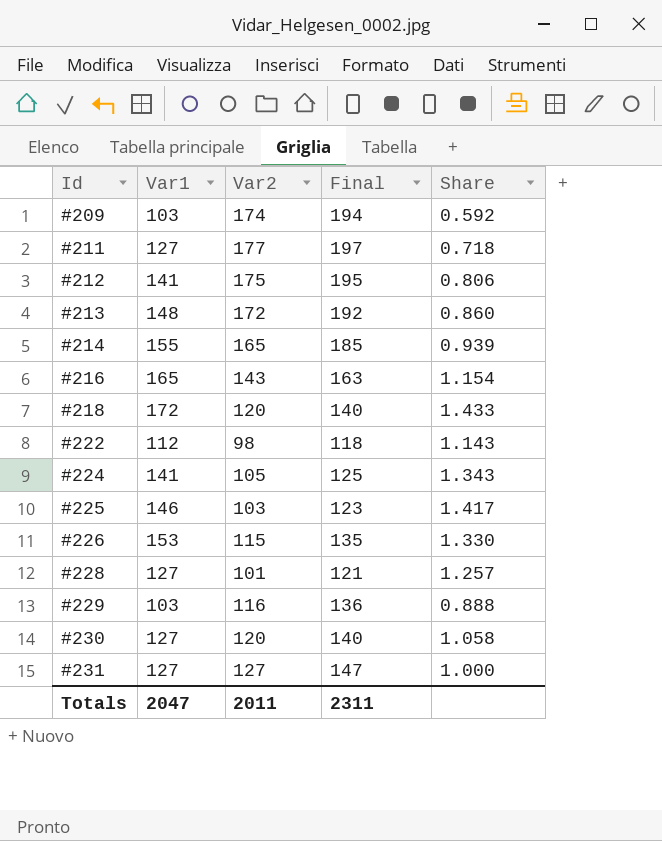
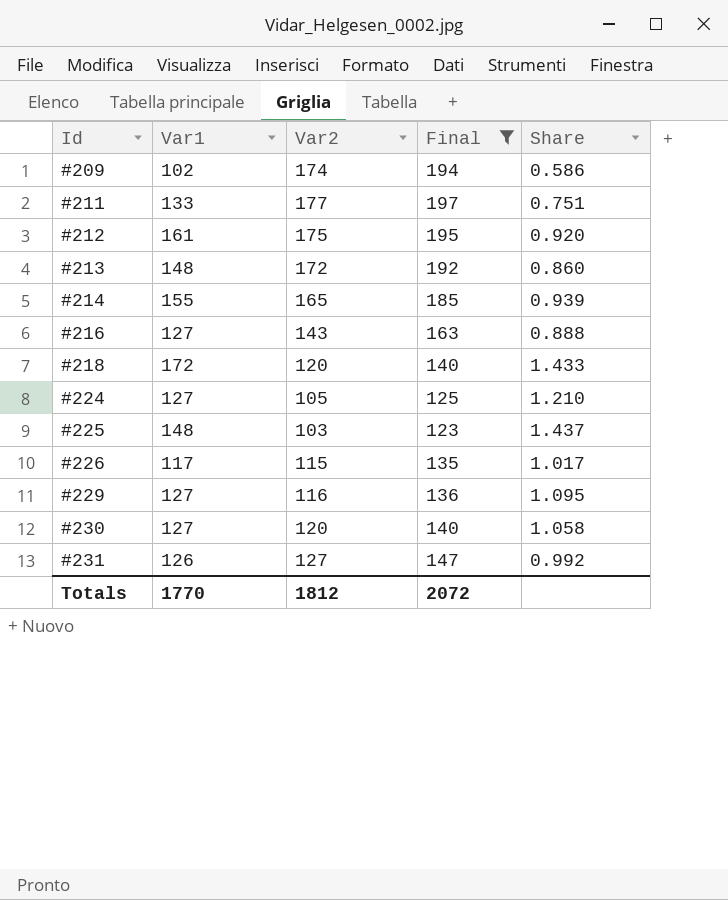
filter: none -> Final >= 123
#209 | Var1: 103 -> 102
#209 | Share: 0.592 -> 0.586
#211 | Var1: 127 -> 133
#211 | Share: 0.718 -> 0.751
#212 | Var1: 141 -> 161
#212 | Share: 0.806 -> 0.920
#216 | Var1: 165 -> 127
#216 | Share: 1.154 -> 0.888
#224 | Var1: 141 -> 127
#224 | Share: 1.343 -> 1.210
#225 | Var1: 146 -> 148
#225 | Share: 1.417 -> 1.437
#226 | Var1: 153 -> 117
#226 | Share: 1.330 -> 1.017
#229 | Var1: 103 -> 127
#229 | Share: 0.888 -> 1.095
#231 | Var1: 127 -> 126
#231 | Share: 1.000 -> 0.992
Totals | Var1: 2047 -> 1770
Totals | Var2: 2011 -> 1812
Totals | Final: 2311 -> 2072

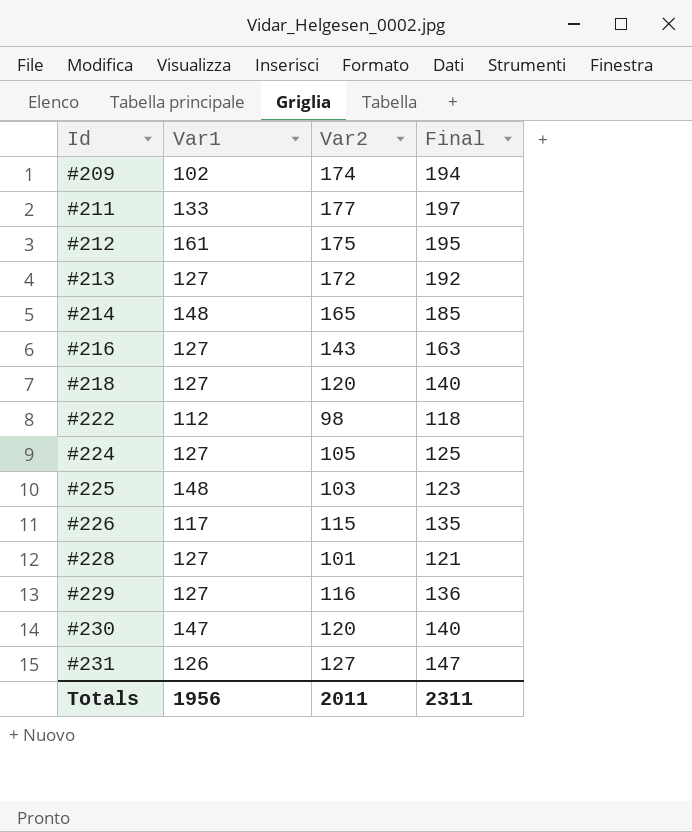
filter: Final >= 123 -> none
column Share | formula: [Var1] / [Var2] -> none
#213 | Var1: 148 -> 127
#214 | Var1: 155 -> 148
#218 | Var1: 172 -> 127
#230 | Var1: 127 -> 147
Totals | Var1: 1770 -> 1956
Totals | Var2: 1812 -> 2011
Totals | Final: 2072 -> 2311

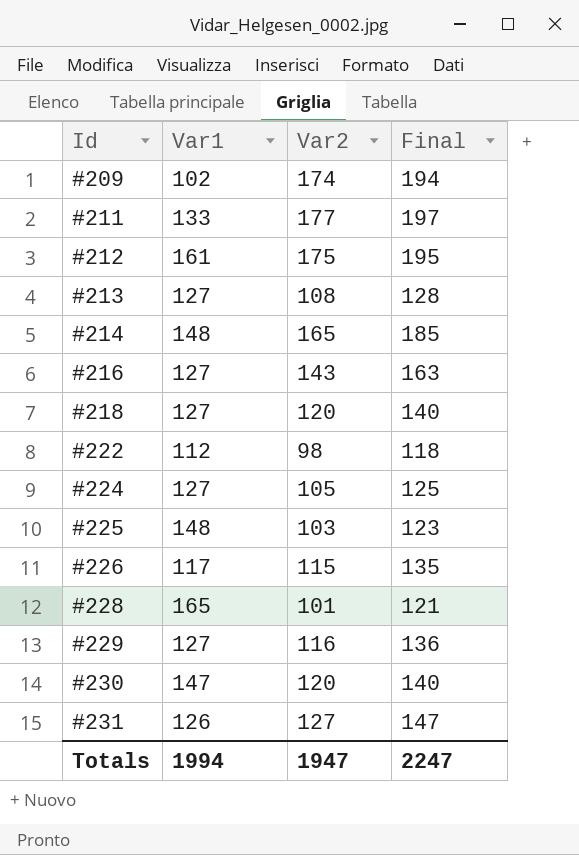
#213 | Var2: 172 -> 108
#213 | Final: 192 -> 128
#228 | Var1: 127 -> 165
Totals | Var1: 1956 -> 1994
Totals | Var2: 2011 -> 1947
Totals | Final: 2311 -> 2247

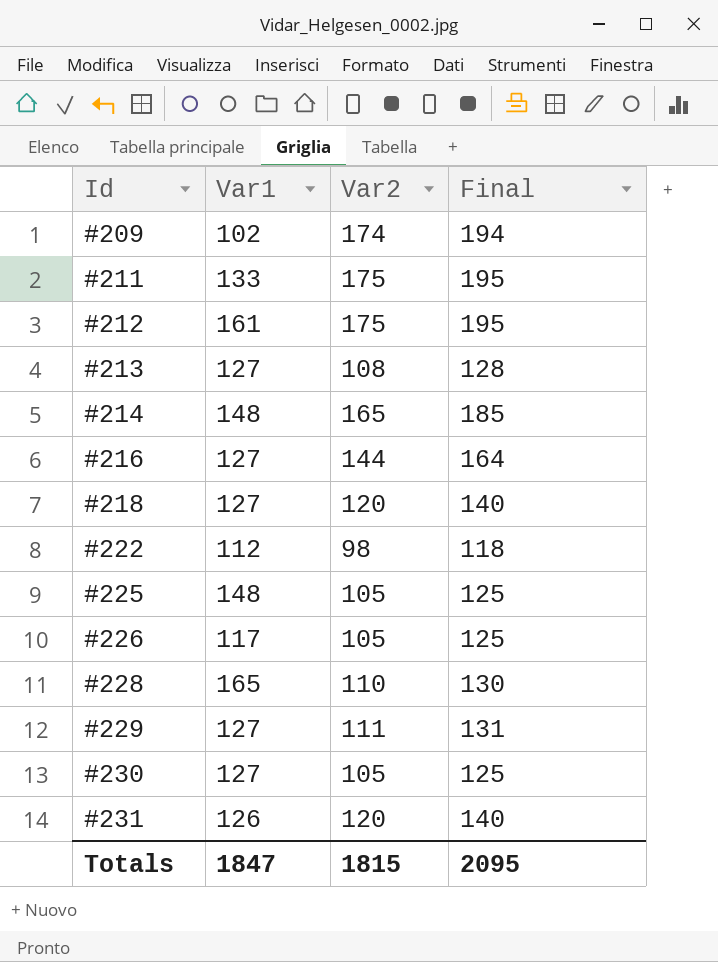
row #224: 127 | 105 | 125 -> none
#211 | Var2: 177 -> 175
#211 | Final: 197 -> 195
#216 | Var2: 143 -> 144
#216 | Final: 163 -> 164
#225 | Var2: 103 -> 105
#225 | Final: 123 -> 125
#226 | Var2: 115 -> 105
#226 | Final: 135 -> 125
#228 | Var2: 101 -> 110
#228 | Final: 121 -> 130
#229 | Var2: 116 -> 111
#229 | Final: 136 -> 131
#230 | Var1: 147 -> 127
#230 | Var2: 120 -> 105
#230 | Final: 140 -> 125
#231 | Var2: 127 -> 120
#231 | Final: 147 -> 140
Totals | Var1: 1994 -> 1847
Totals | Var2: 1947 -> 1815
Totals | Final: 2247 -> 2095

